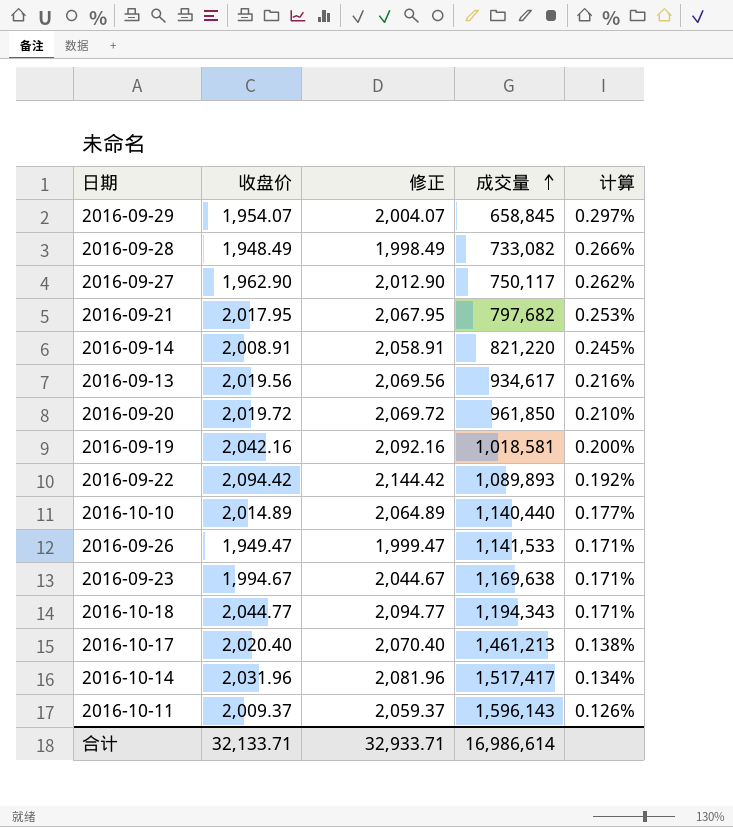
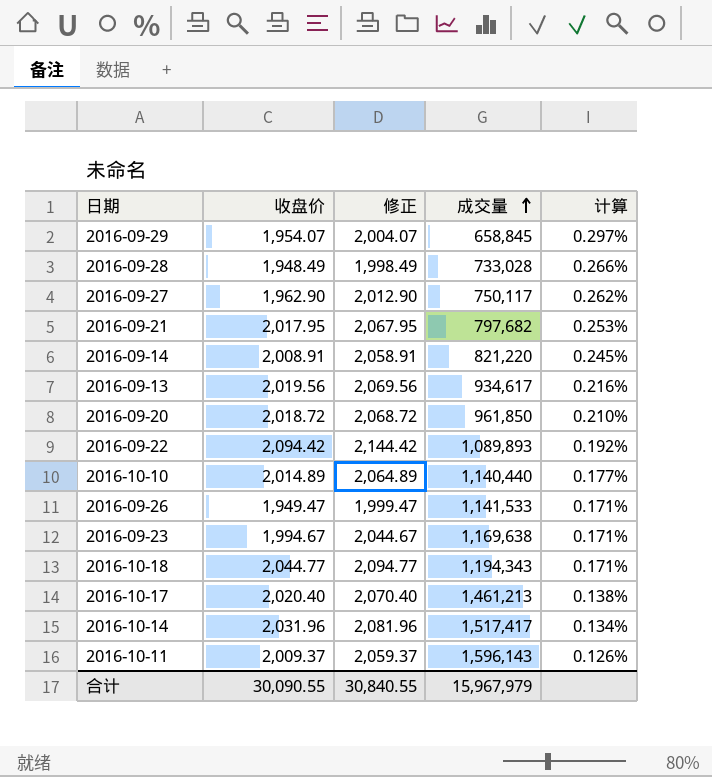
row 2016-09-19: 2,042.16 | 2,092.16 | 1,018,581 | 0.200% -> none
2016-09-28 | 成交量: 733,082 -> 733,028
2016-09-20 | 收盘价: 2,019.72 -> 2,018.72
2016-09-20 | 修正: 2,069.72 -> 2,068.72
合计 | 收盘价: 32,133.71 -> 30,090.55
合计 | 修正: 32,933.71 -> 30,840.55
合计 | 成交量: 16,986,614 -> 15,967,979

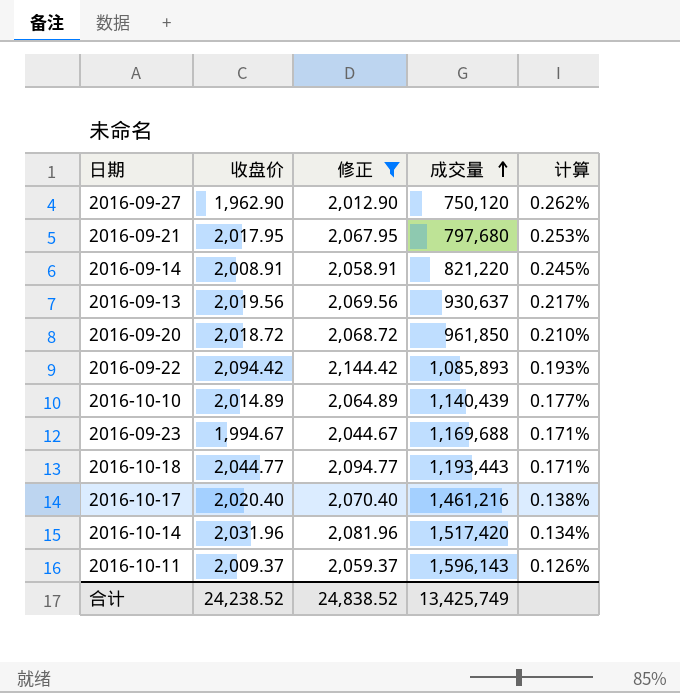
filter: none -> 修正 >= 2,012.90
2016-09-27 | 成交量: 750,117 -> 750,120
2016-09-21 | 成交量: 797,682 -> 797,680
2016-09-13 | 成交量: 934,617 -> 930,637
2016-09-13 | 计算: 0.216% -> 0.217%
2016-09-22 | 成交量: 1,089,893 -> 1,085,893
2016-09-22 | 计算: 0.192% -> 0.193%
2016-10-10 | 成交量: 1,140,440 -> 1,140,439
2016-09-23 | 成交量: 1,169,638 -> 1,169,688
2016-10-18 | 成交量: 1,194,343 -> 1,193,443
2016-10-17 | 成交量: 1,461,213 -> 1,461,216
2016-10-14 | 成交量: 1,517,417 -> 1,517,420
合计 | 收盘价: 30,090.55 -> 24,238.52
合计 | 修正: 30,840.55 -> 24,838.52
合计 | 成交量: 15,967,979 -> 13,425,749

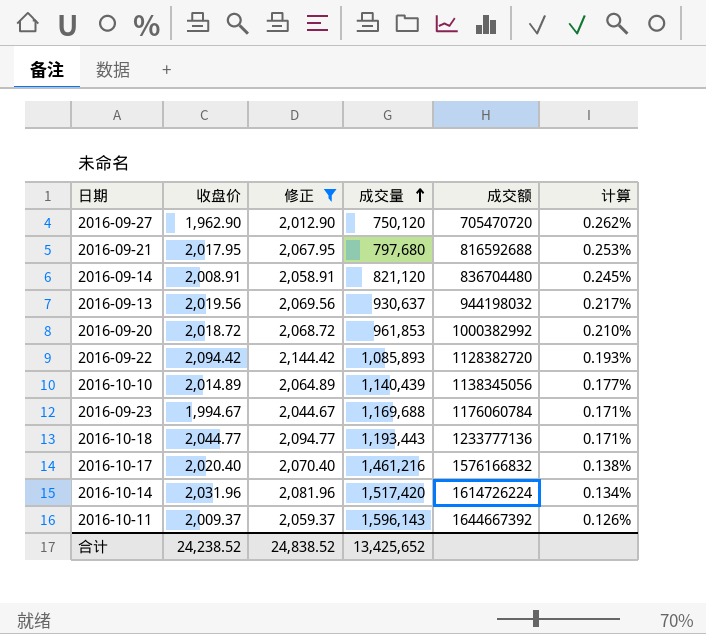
column 成交额 | position: none -> 5
2016-09-14 | 成交量: 821,220 -> 821,120
2016-09-20 | 成交量: 961,850 -> 961,853
合计 | 成交量: 13,425,749 -> 13,425,652

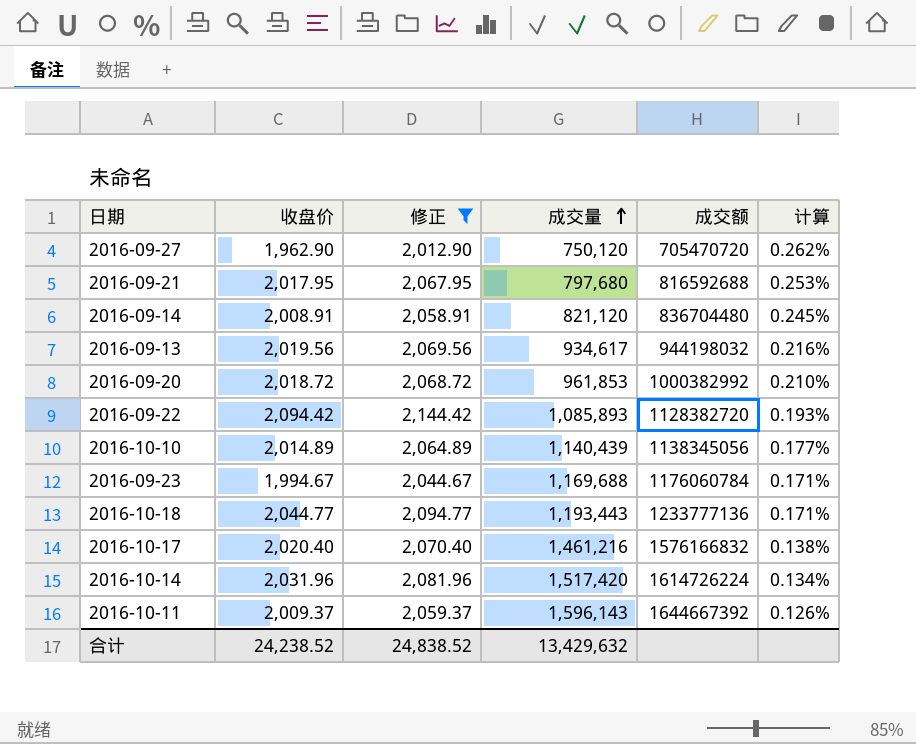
2016-09-13 | 成交量: 930,637 -> 934,617
2016-09-13 | 计算: 0.217% -> 0.216%
合计 | 成交量: 13,425,652 -> 13,429,632

